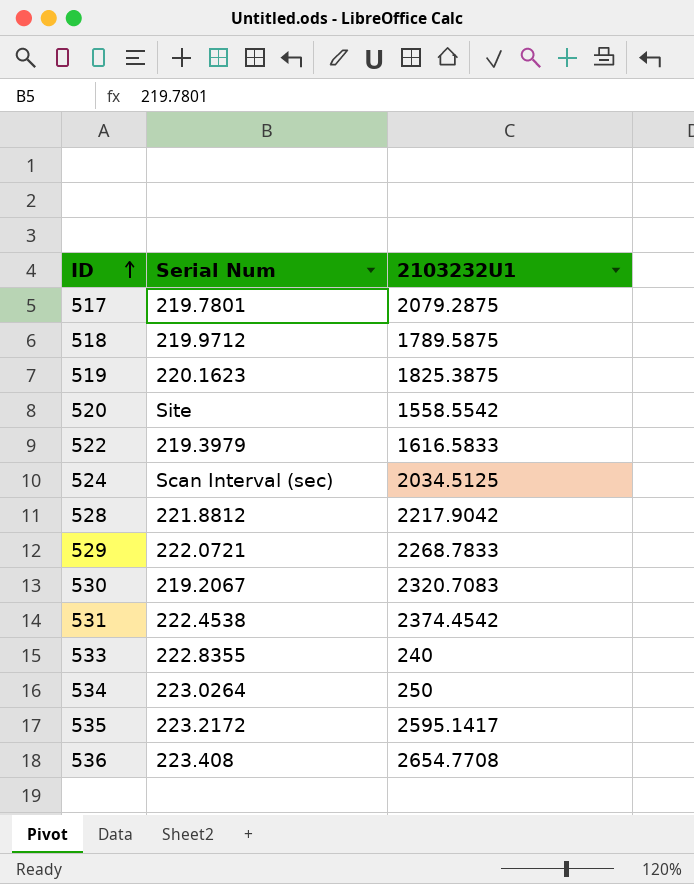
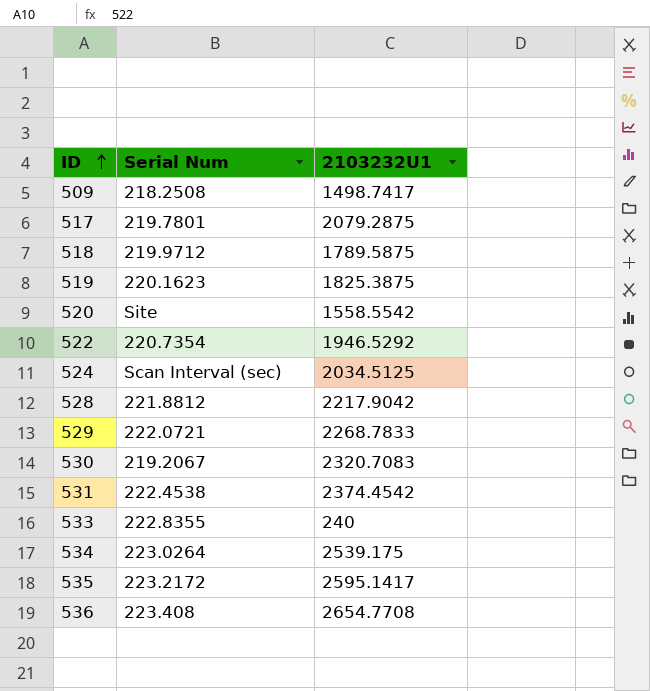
row 509: none -> 218.2508 | 1498.7417
522 | Serial Num: 219.3979 -> 220.7354
522 | 2103232U1: 1616.5833 -> 1946.5292
534 | 2103232U1: 250 -> 2539.175

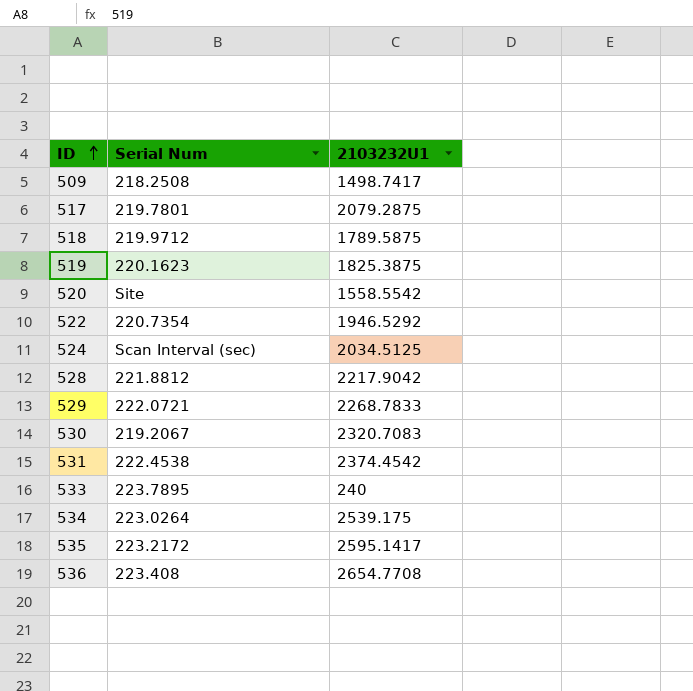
533 | Serial Num: 222.8355 -> 223.7895

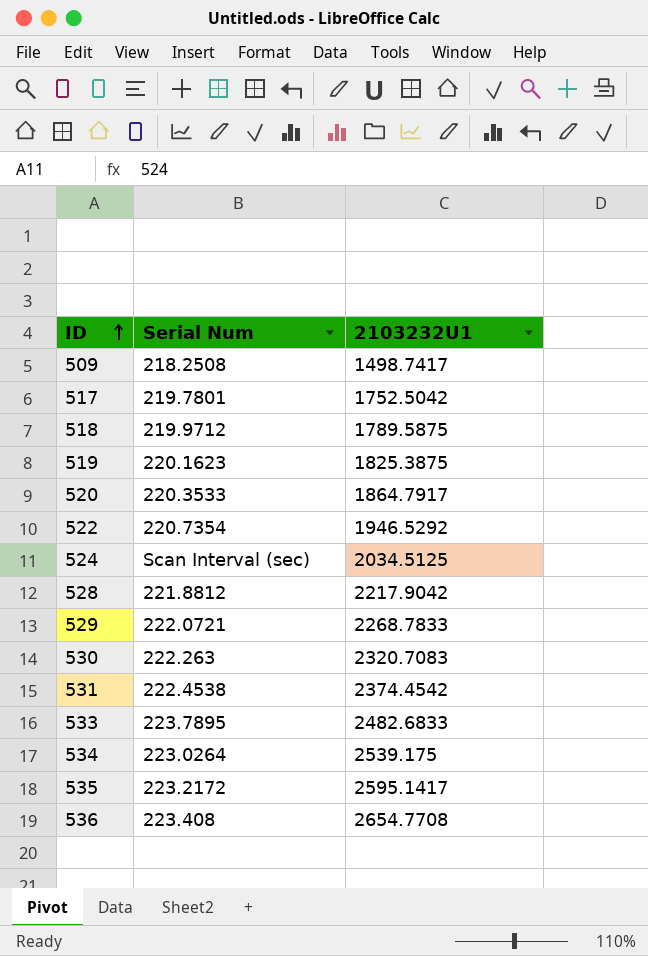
517 | 2103232U1: 2079.2875 -> 1752.5042
520 | Serial Num: Site -> 220.3533
520 | 2103232U1: 1558.5542 -> 1864.7917
530 | Serial Num: 219.2067 -> 222.263
533 | 2103232U1: 240 -> 2482.6833

